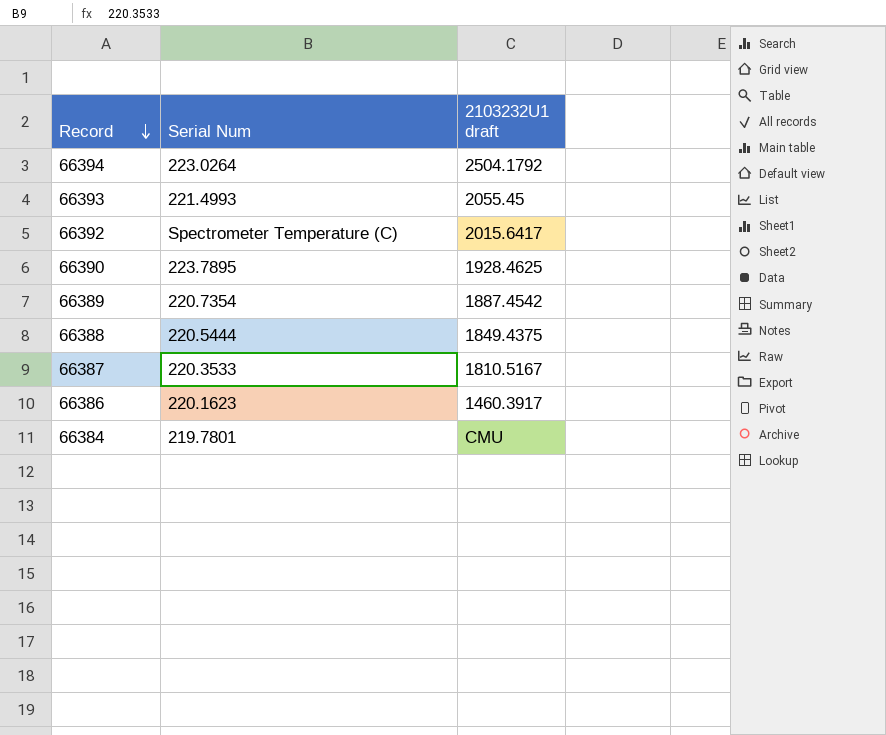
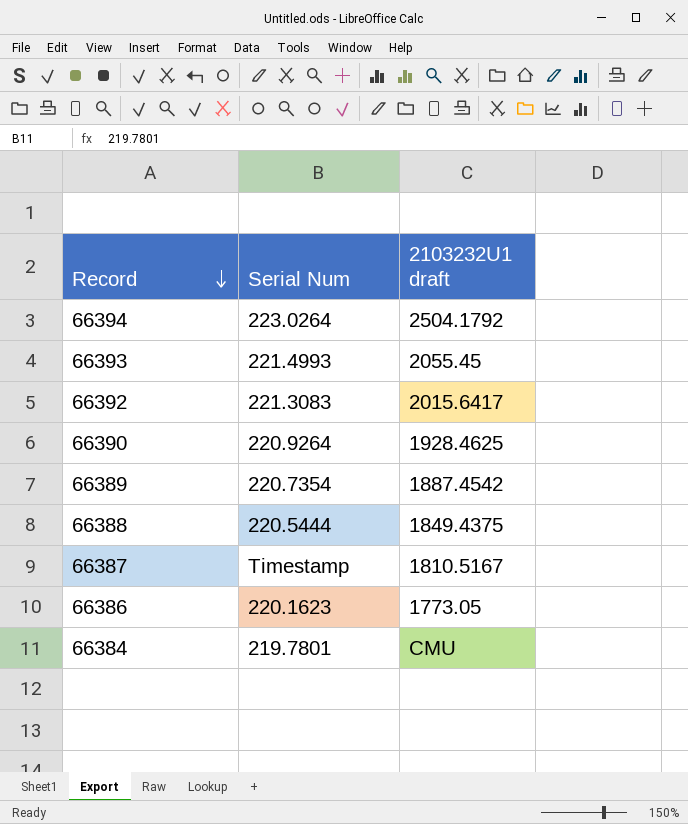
66392 | Serial Num: Spectrometer Temperature (C) -> 221.3083
66390 | Serial Num: 223.7895 -> 220.9264
66387 | Serial Num: 220.3533 -> Timestamp
66386 | 2103232U1 draft: 1460.3917 -> 1773.05

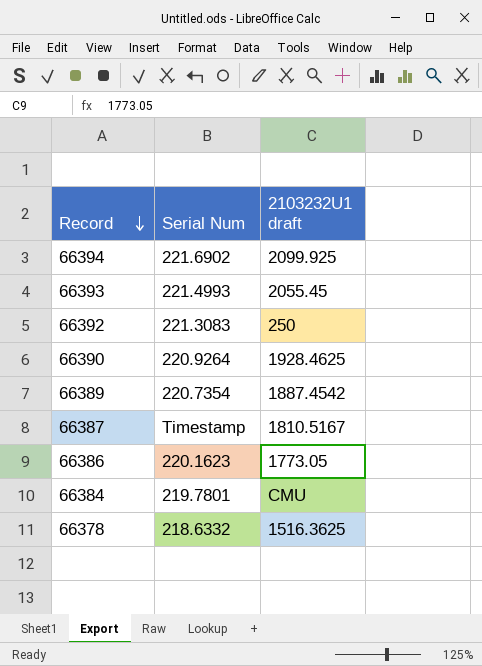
row 66388: 220.5444 | 1849.4375 -> none
66394 | Serial Num: 223.0264 -> 221.6902
66394 | 2103232U1 draft: 2504.1792 -> 2099.925
66392 | 2103232U1 draft: 2015.6417 -> 250
row 66378: none -> 218.6332 | 1516.3625

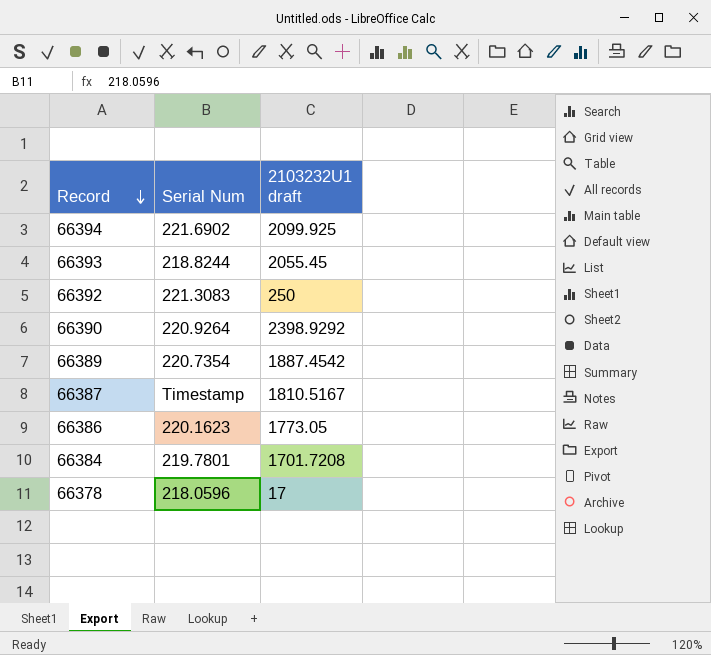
66393 | Serial Num: 221.4993 -> 218.8244
66390 | 2103232U1 draft: 1928.4625 -> 2398.9292
66384 | 2103232U1 draft: CMU -> 1701.7208
66378 | Serial Num: 218.6332 -> 218.0596
66378 | 2103232U1 draft: 1516.3625 -> 17

